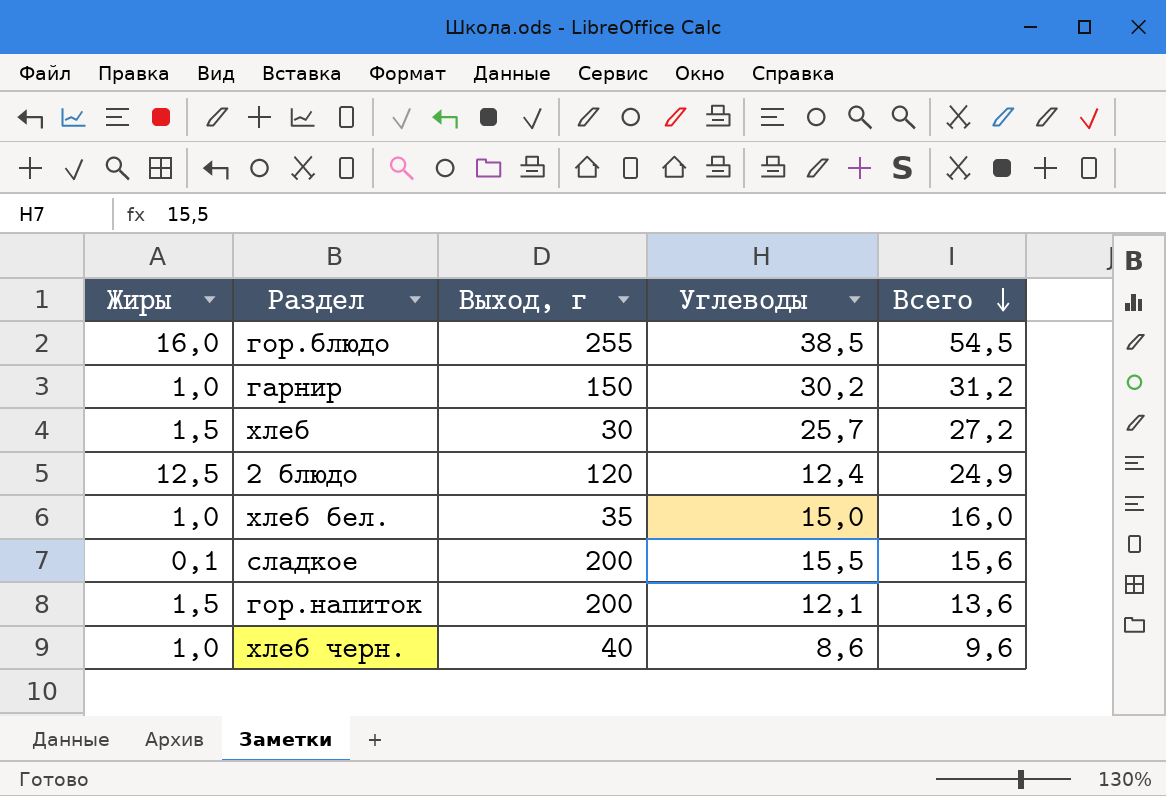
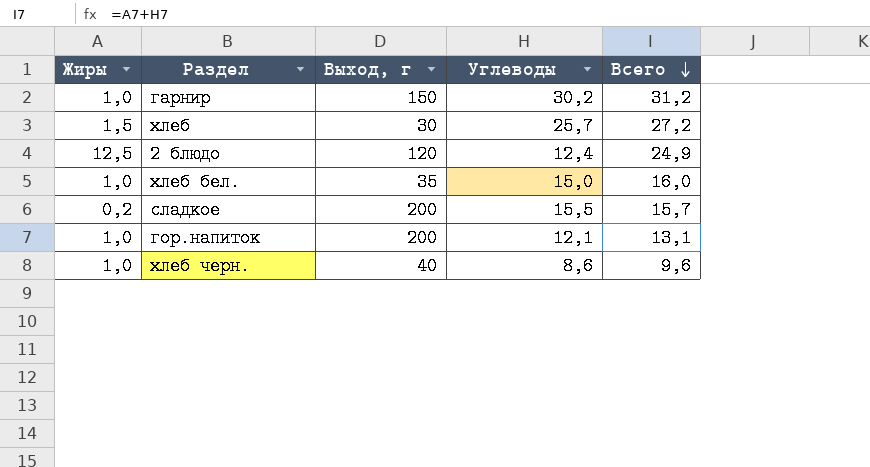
row гор.блюдо: 16,0 | 255 | 38,5 | 54,5 -> none
сладкое | Жиры: 0,1 -> 0,2
сладкое | Всего: 15,6 -> 15,7
гор.напиток | Жиры: 1,5 -> 1,0
гор.напиток | Всего: 13,6 -> 13,1

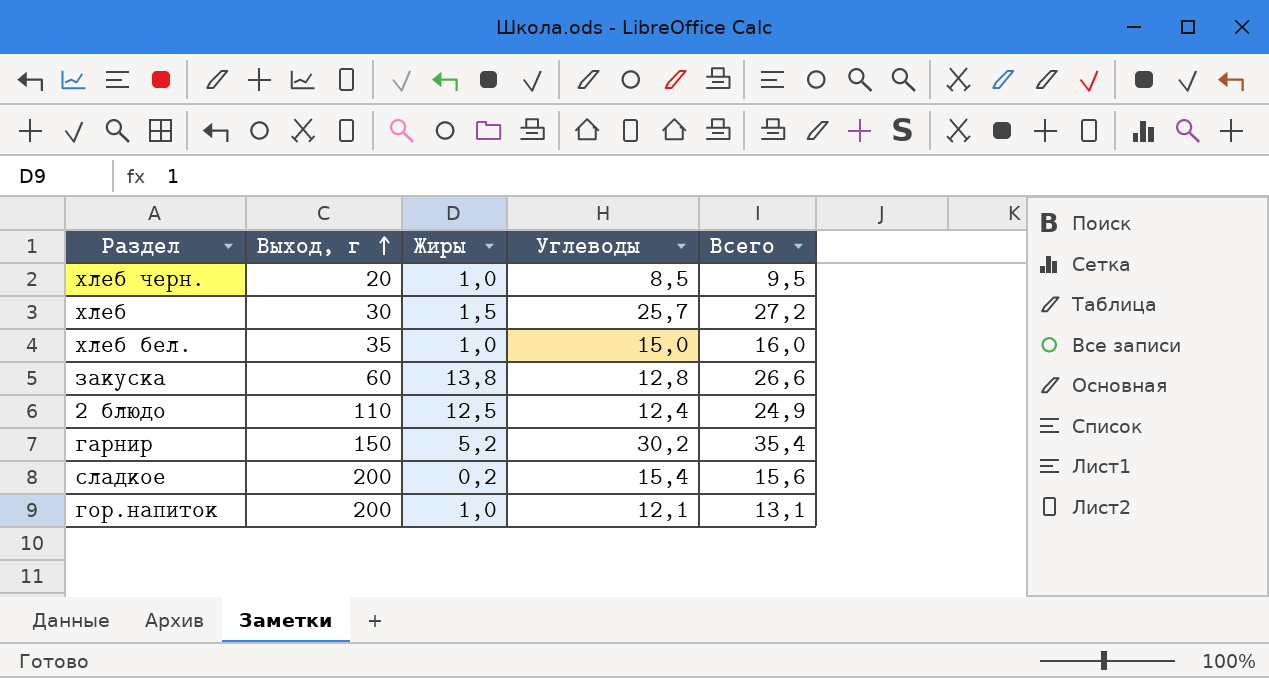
row order: Всего descending -> Выход, г ascending
column Жиры | position: 1 -> 3
хлеб черн. | Выход, г: 40 -> 20
хлеб черн. | Углеводы: 8,6 -> 8,5
хлеб черн. | Всего: 9,6 -> 9,5
row закуска: none -> 60 | 13,8 | 12,8 | 26,6
2 блюдо | Выход, г: 120 -> 110
гарнир | Жиры: 1,0 -> 5,2
гарнир | Всего: 31,2 -> 35,4
сладкое | Углеводы: 15,5 -> 15,4
сладкое | Всего: 15,7 -> 15,6

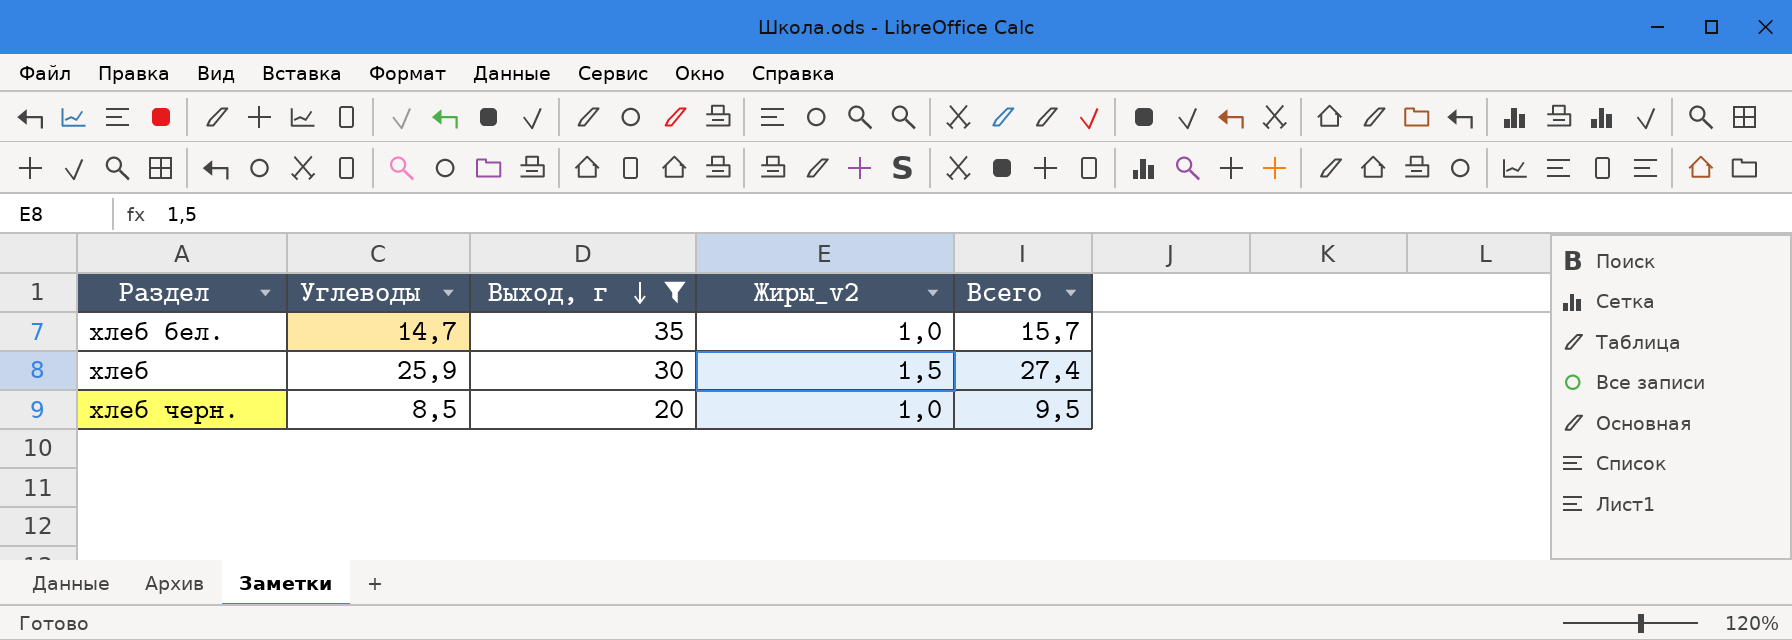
filter: none -> Выход, г <= 35
row order: Выход, г ascending -> Выход, г descending
column Углеводы | position: 4 -> 2
column name: Жиры -> Жиры_v2
хлеб бел. | Углеводы: 15,0 -> 14,7
хлеб бел. | Всего: 16,0 -> 15,7
хлеб | Углеводы: 25,7 -> 25,9
хлеб | Всего: 27,2 -> 27,4

